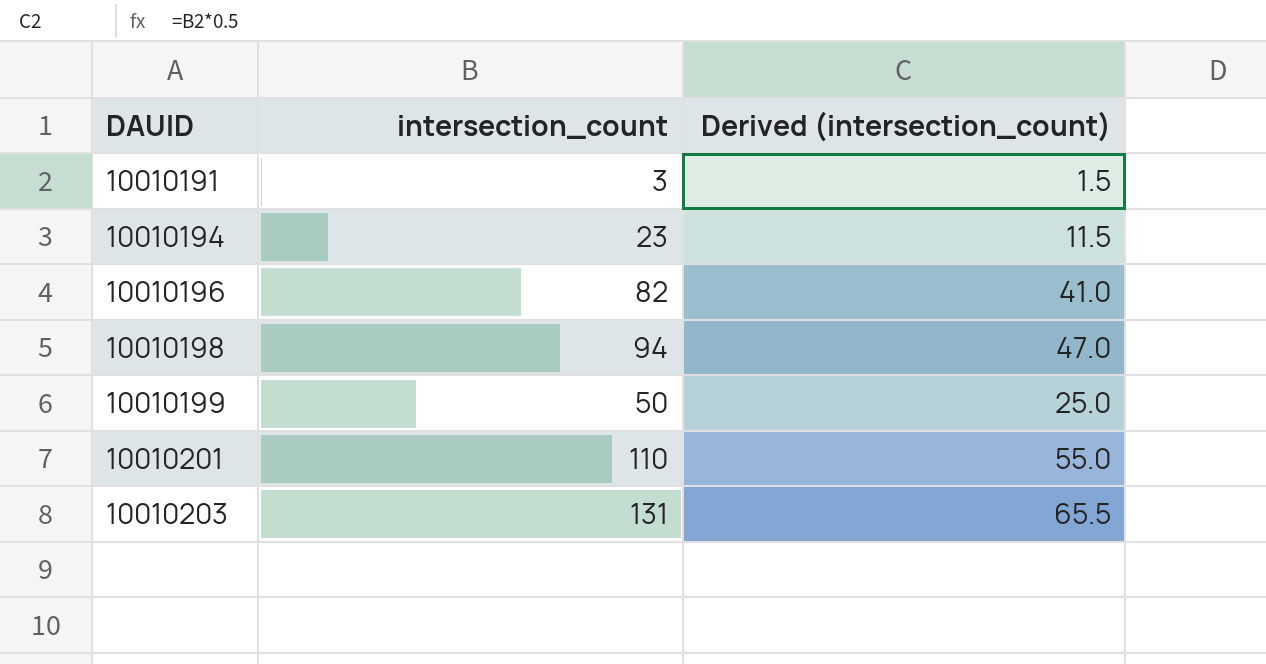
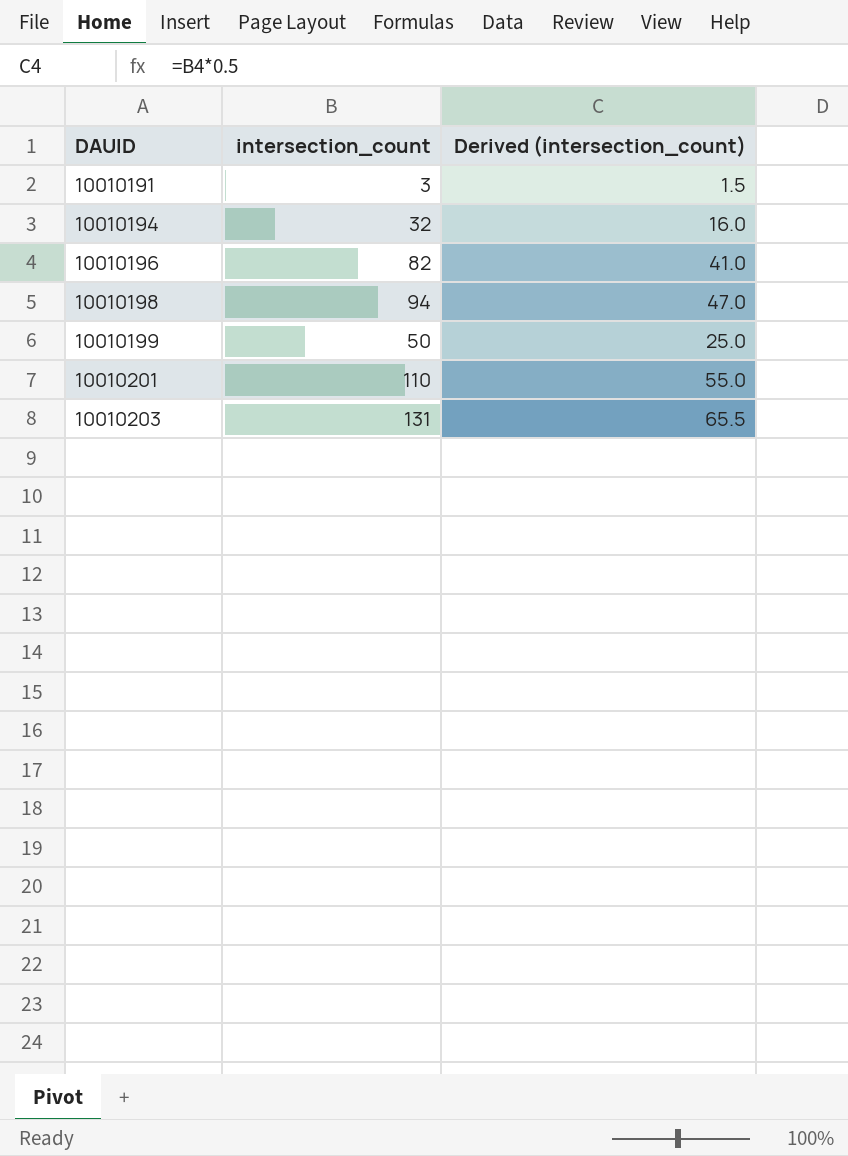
10010194 | intersection_count: 23 -> 32
10010194 | Derived (intersection_count): 11.5 -> 16.0

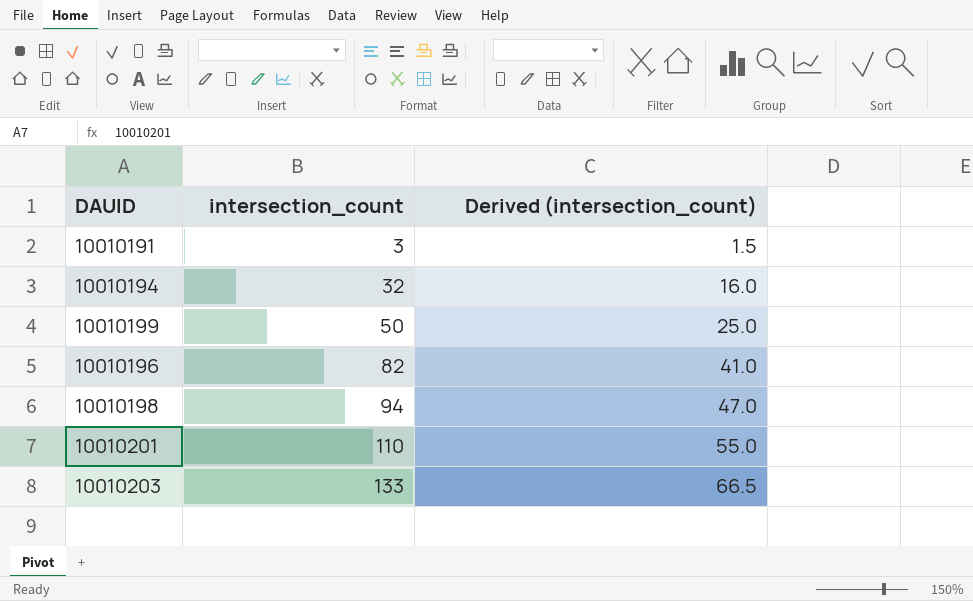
row order: DAUID ascending -> intersection_count ascending
10010203 | intersection_count: 131 -> 133
10010203 | Derived (intersection_count): 65.5 -> 66.5

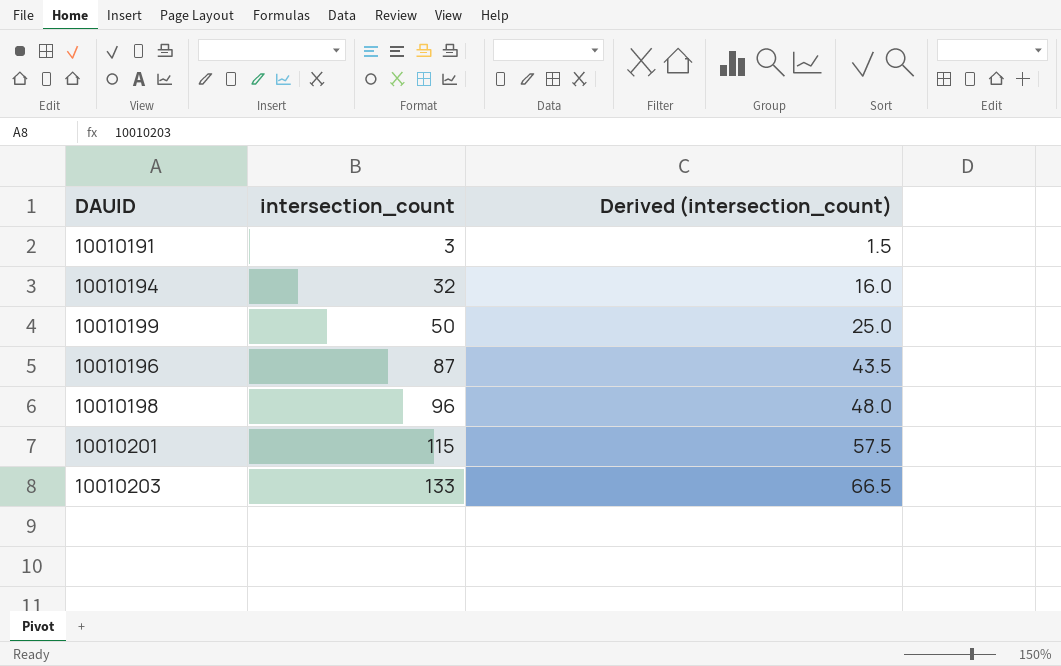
10010196 | intersection_count: 82 -> 87
10010196 | Derived (intersection_count): 41.0 -> 43.5
10010198 | intersection_count: 94 -> 96
10010198 | Derived (intersection_count): 47.0 -> 48.0
10010201 | intersection_count: 110 -> 115
10010201 | Derived (intersection_count): 55.0 -> 57.5

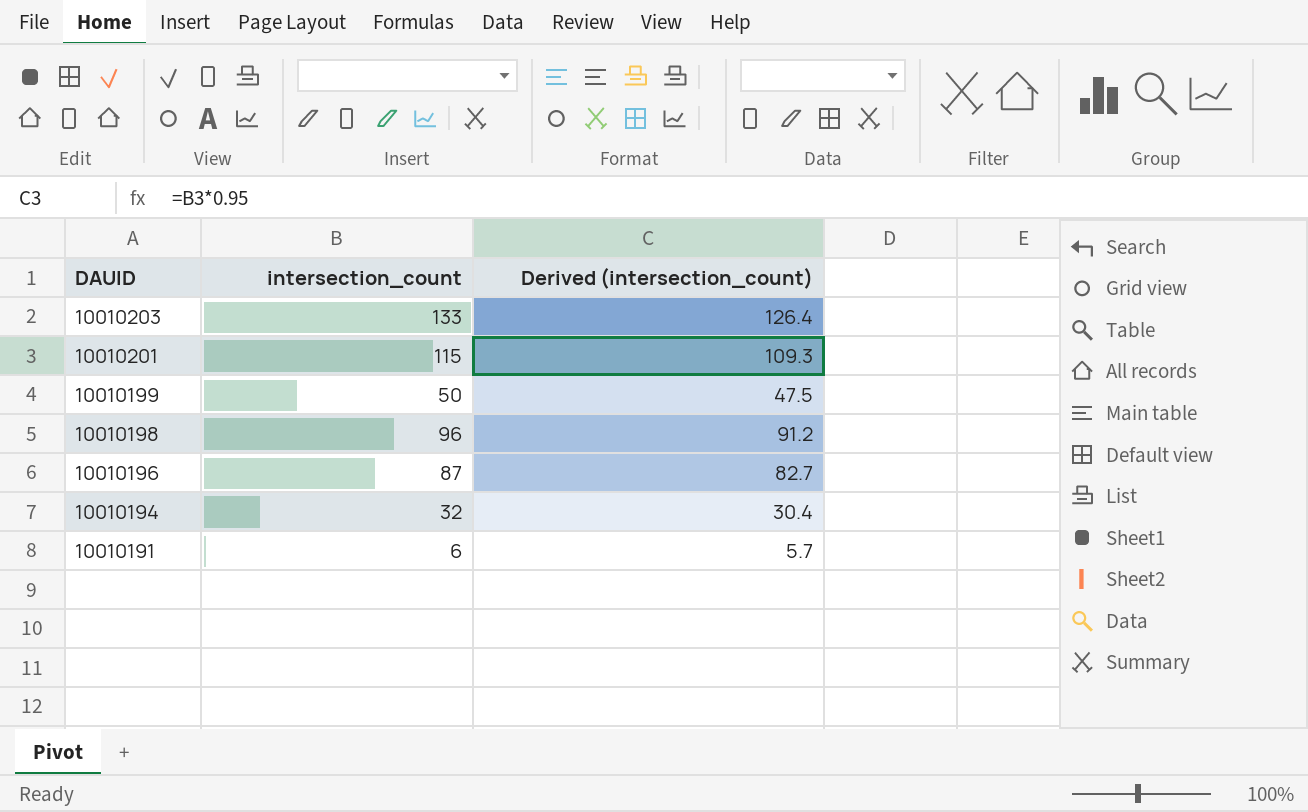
row order: intersection_count ascending -> DAUID descending
column Derived (intersection_count) | formula: [intersection_count] * 0.5 -> [intersection_count] * 0.95
10010191 | intersection_count: 3 -> 6

